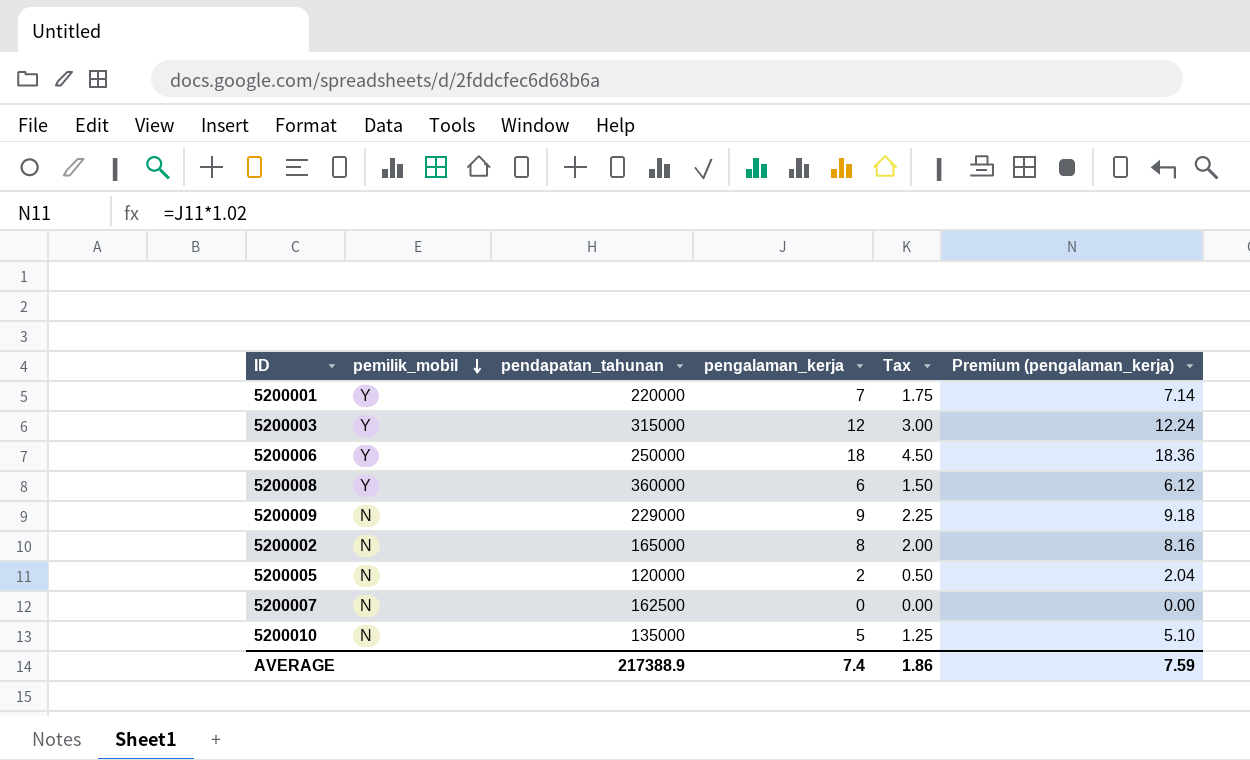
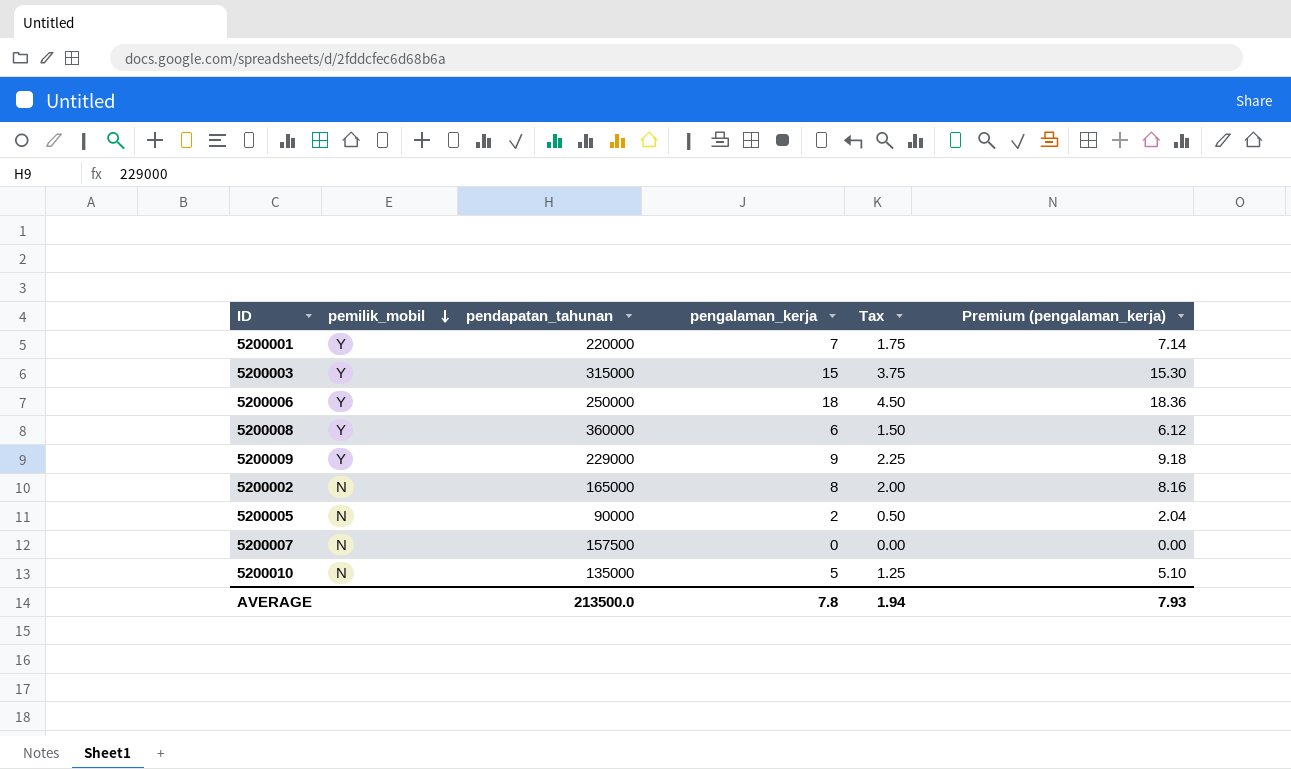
5200003 | pengalaman_kerja: 12 -> 15
5200003 | Tax: 3.00 -> 3.75
5200003 | Premium (pengalaman_kerja): 12.24 -> 15.30
5200009 | pemilik_mobil: N -> Y
5200005 | pendapatan_tahunan: 120000 -> 90000
5200007 | pendapatan_tahunan: 162500 -> 157500
AVERAGE | pendapatan_tahunan: 217388.9 -> 213500.0
AVERAGE | pengalaman_kerja: 7.4 -> 7.8
AVERAGE | Tax: 1.86 -> 1.94
AVERAGE | Premium (pengalaman_kerja): 7.59 -> 7.93

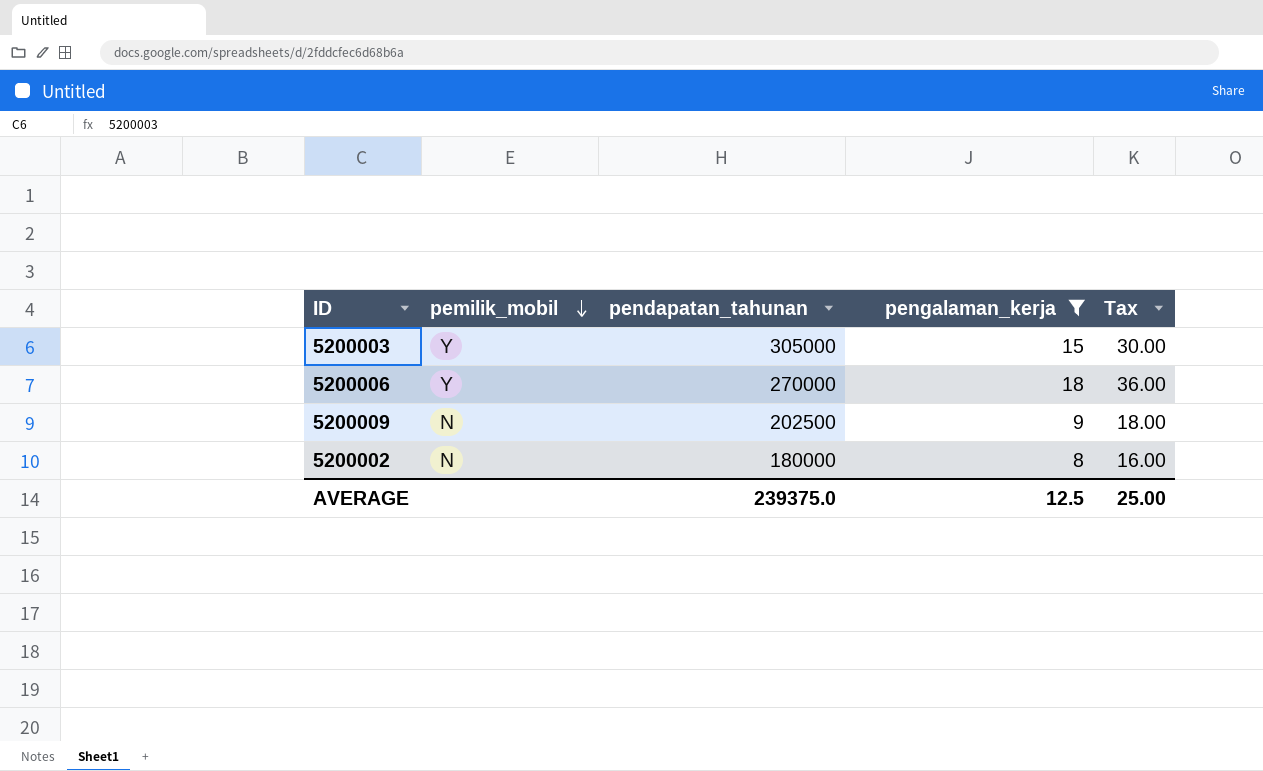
filter: none -> pengalaman_kerja >= 8
column Premium (pengalaman_kerja) | formula: [pengalaman_kerja] * 1.02 -> none
column Tax | formula: [pengalaman_kerja] * 0.25 -> [pengalaman_kerja] * 2
5200003 | pendapatan_tahunan: 315000 -> 305000
5200006 | pendapatan_tahunan: 250000 -> 270000
5200009 | pemilik_mobil: Y -> N
5200009 | pendapatan_tahunan: 229000 -> 202500
5200002 | pendapatan_tahunan: 165000 -> 180000
AVERAGE | pendapatan_tahunan: 213500.0 -> 239375.0
AVERAGE | pengalaman_kerja: 7.8 -> 12.5
AVERAGE | Tax: 1.94 -> 25.00

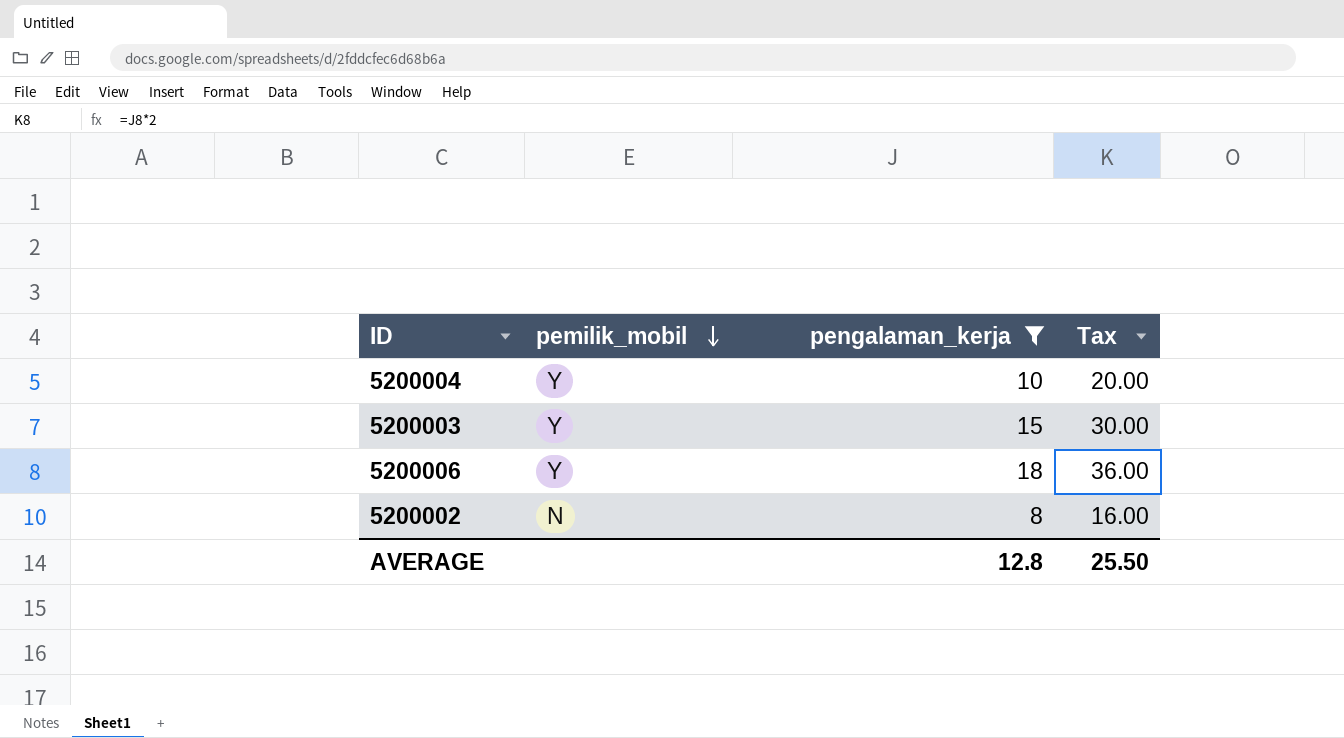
column pendapatan_tahunan | position: 3 -> none
row 5200009: N | 202500 | 9 | 18.00 -> none
row 5200004: none -> Y | 10 | 20.00
AVERAGE | pengalaman_kerja: 12.5 -> 12.8
AVERAGE | Tax: 25.00 -> 25.50

